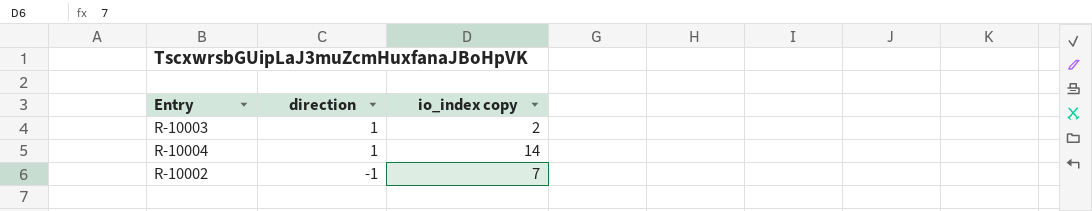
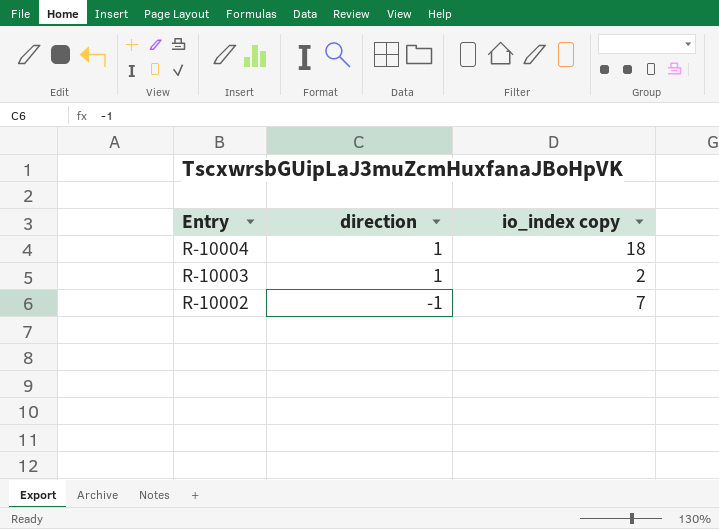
row order: direction descending -> Entry descending
R-10004 | io_index copy: 14 -> 18

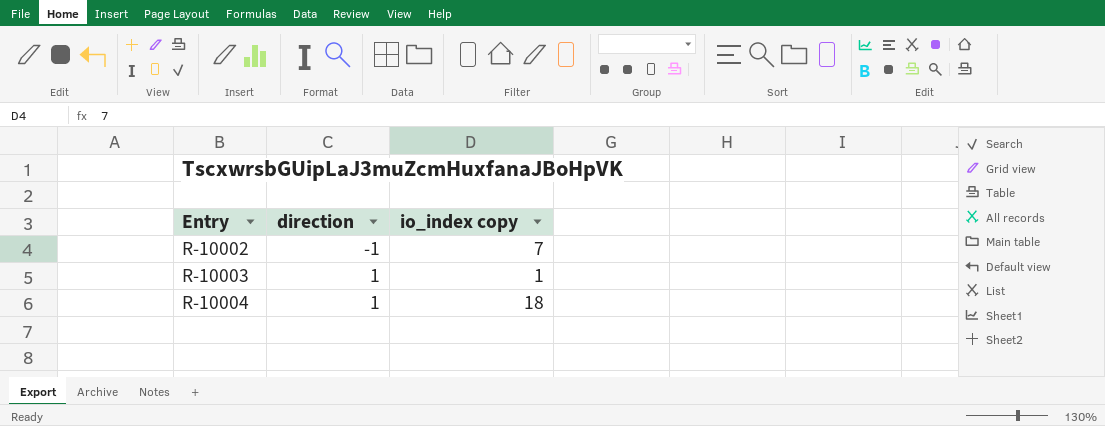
row order: Entry descending -> Entry ascending
R-10003 | io_index copy: 2 -> 1

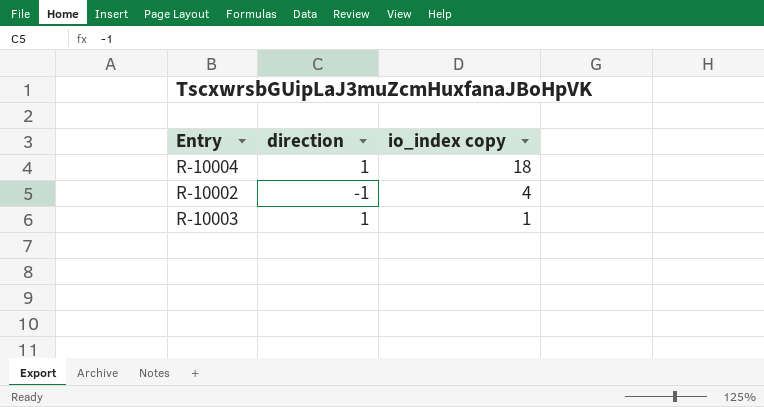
row order: Entry ascending -> io_index copy descending
R-10002 | io_index copy: 7 -> 4

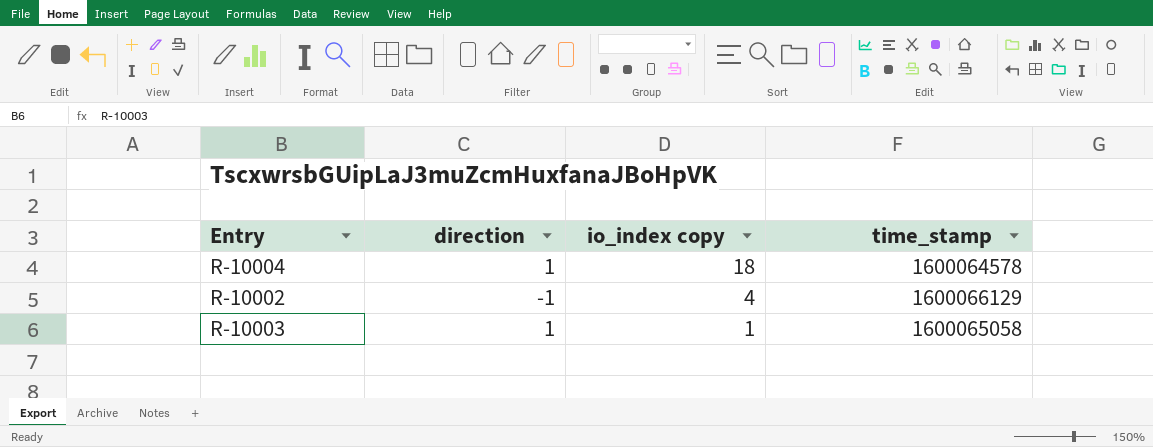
column time_stamp | position: none -> 4

